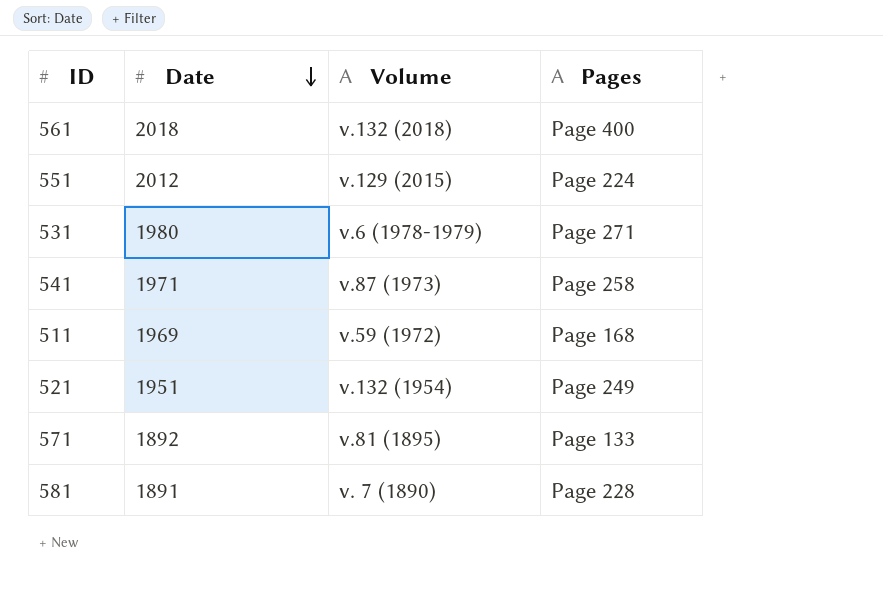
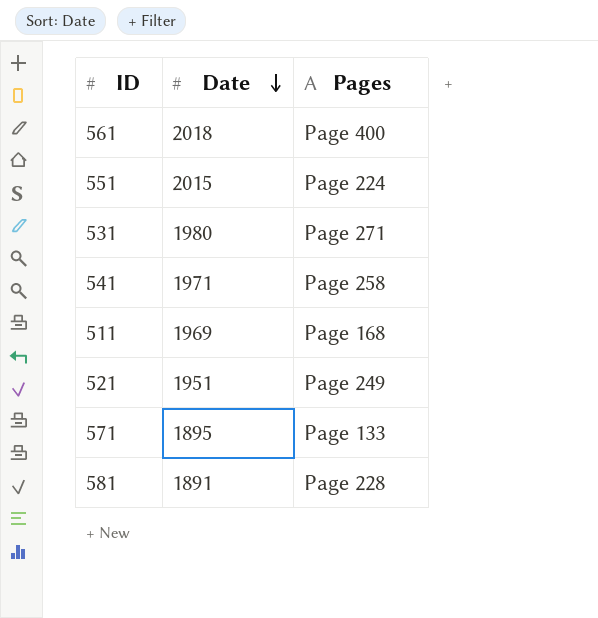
column Volume | position: 3 -> none
551 | Date: 2012 -> 2015
571 | Date: 1892 -> 1895

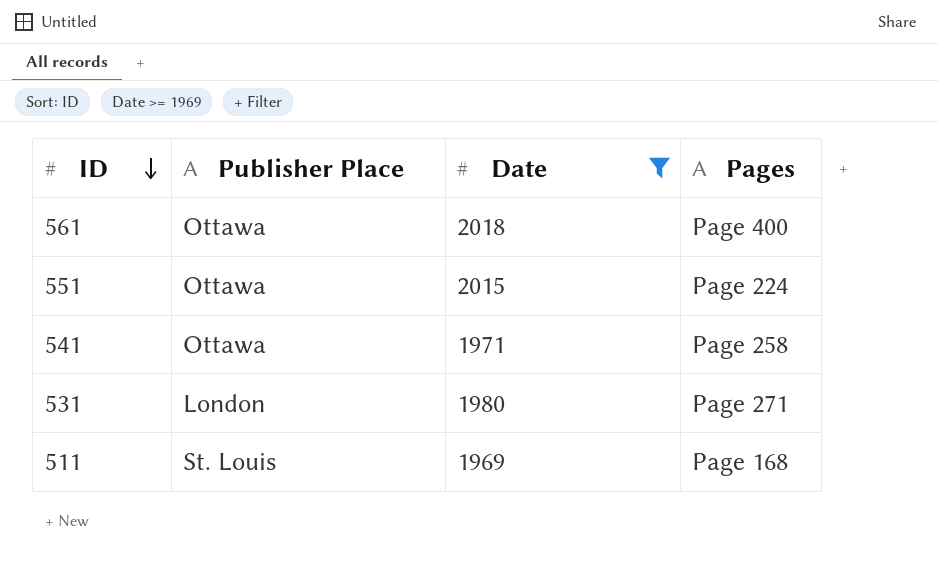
filter: none -> Date >= 1969
row order: Date descending -> ID descending
column Publisher Place | position: none -> 2

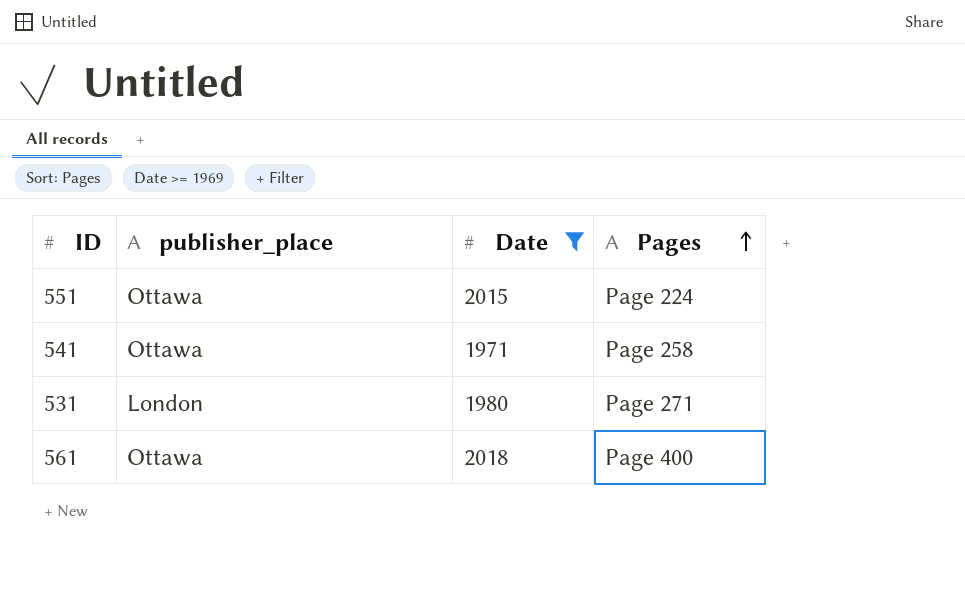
row order: ID descending -> Pages ascending
column name: Publisher Place -> publisher_place
row 511: St. Louis | 1969 | Page 168 -> none

